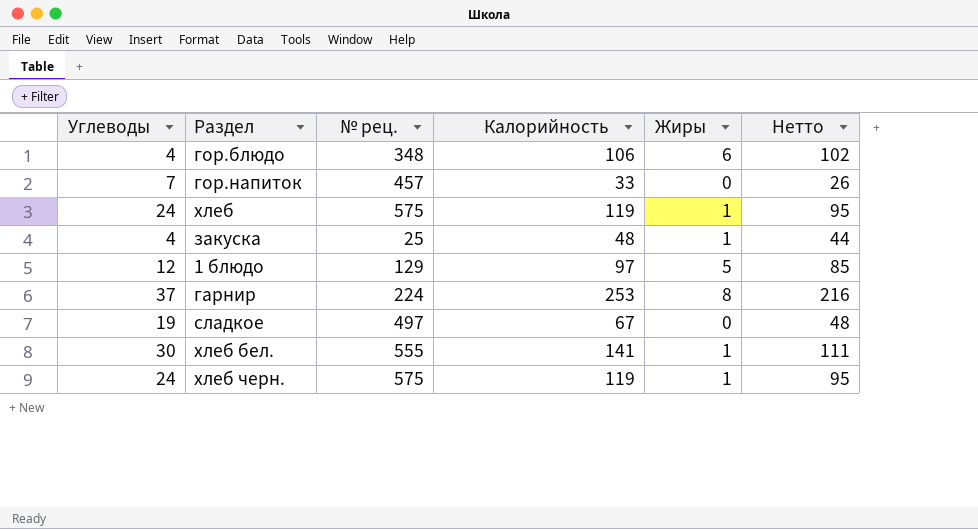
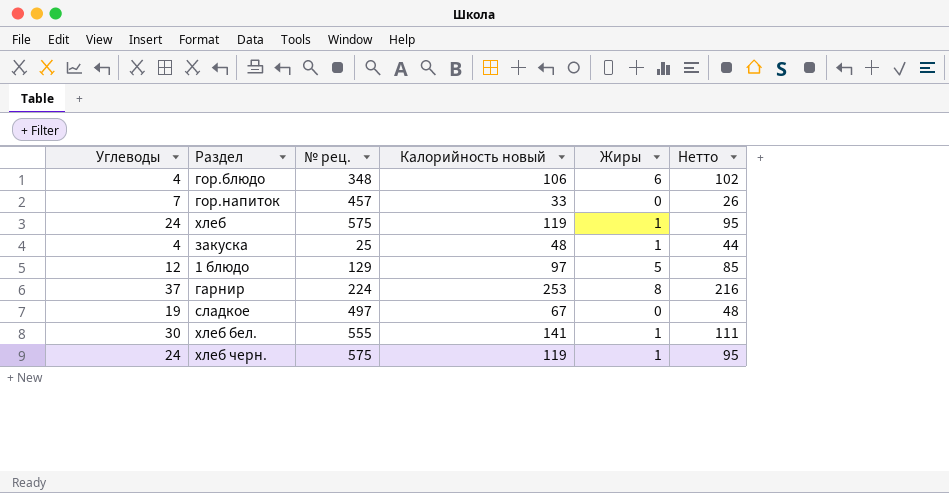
column name: Калорийность -> Калорийность новый

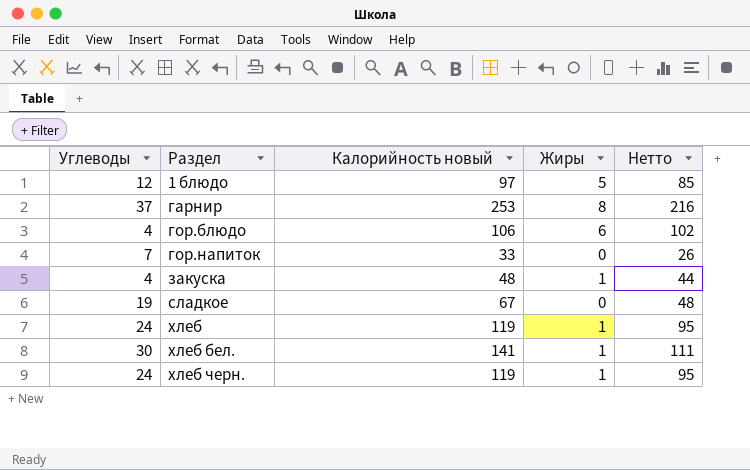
row order: none -> Раздел ascending
column № рец. | position: 3 -> none

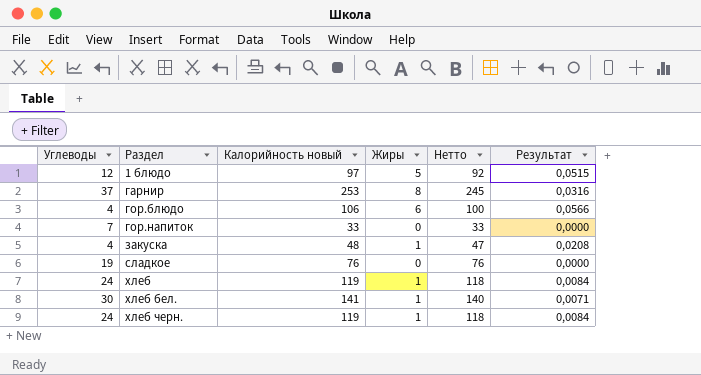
column Нетто | formula: [Калорийность новый] - [Углеводы] -> [Калорийность новый] - [Жиры]
column Результат | formula: none -> [Жиры] / [Калорийность новый]
сладкое | Калорийность новый: 67 -> 76

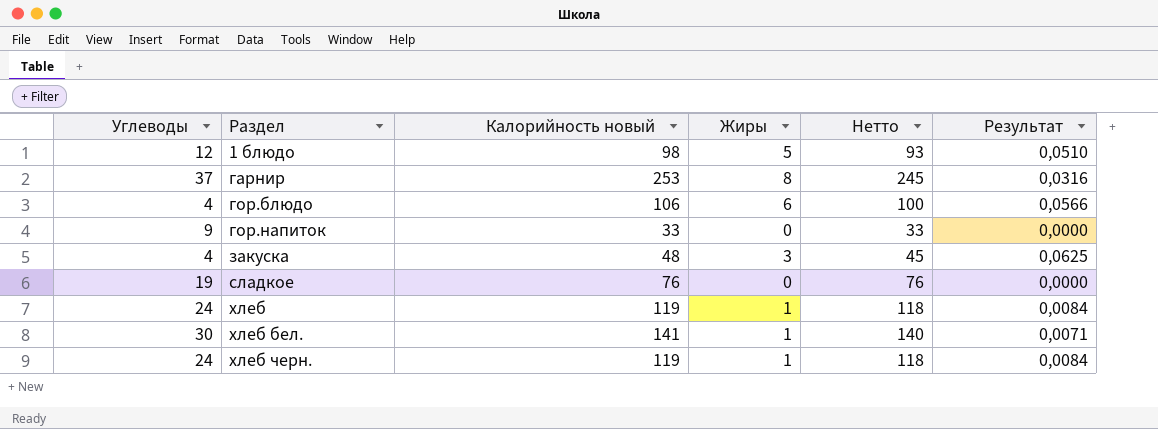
1 блюдо | Калорийность новый: 97 -> 98
1 блюдо | Нетто: 92 -> 93
1 блюдо | Результат: 0,0515 -> 0,0510
гор.напиток | Углеводы: 7 -> 9
закуска | Жиры: 1 -> 3
закуска | Нетто: 47 -> 45
закуска | Результат: 0,0208 -> 0,0625

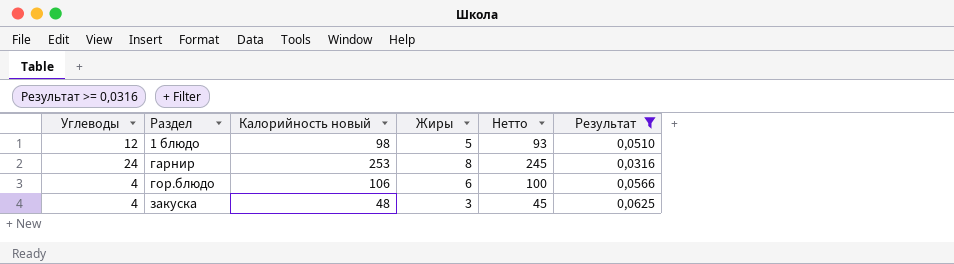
filter: none -> Результат >= 0,0316
гарнир | Углеводы: 37 -> 24

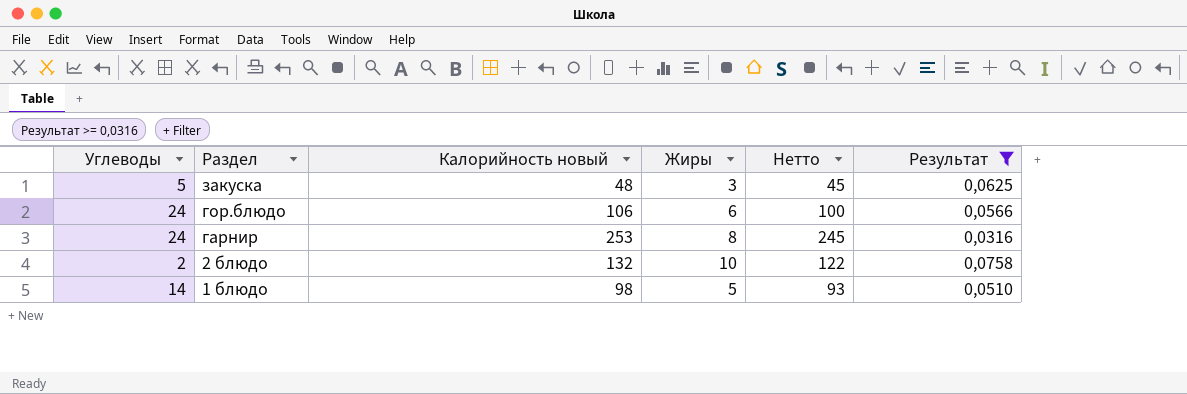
row order: Раздел ascending -> Раздел descending
закуска | Углеводы: 4 -> 5
гор.блюдо | Углеводы: 4 -> 24
row 2 блюдо: none -> 2 | 132 | 10 | 122 | 0,0758
1 блюдо | Углеводы: 12 -> 14

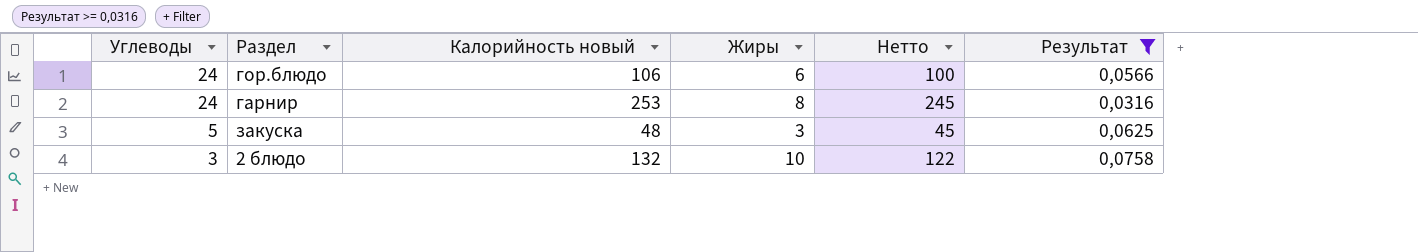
row order: Раздел descending -> Углеводы descending
row 1 блюдо: 14 | 98 | 5 | 93 | 0,0510 -> none
2 блюдо | Углеводы: 2 -> 3

